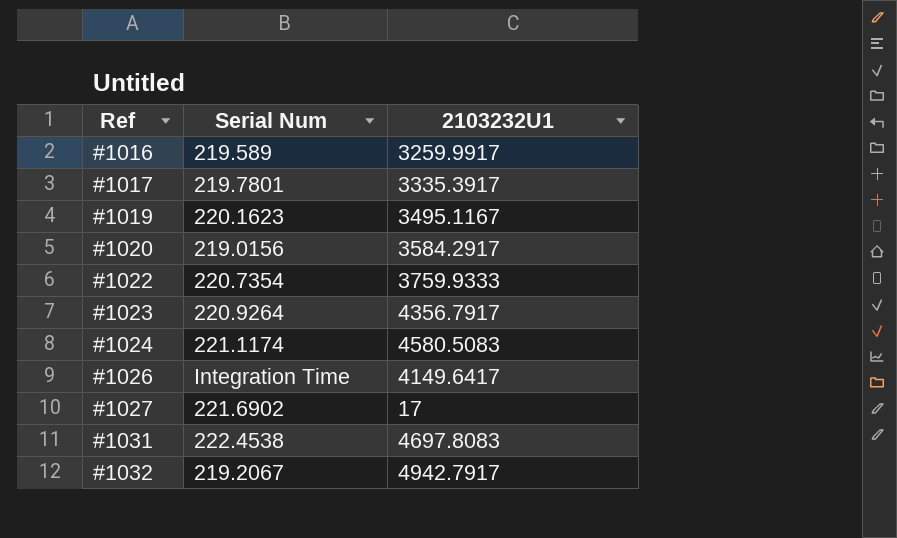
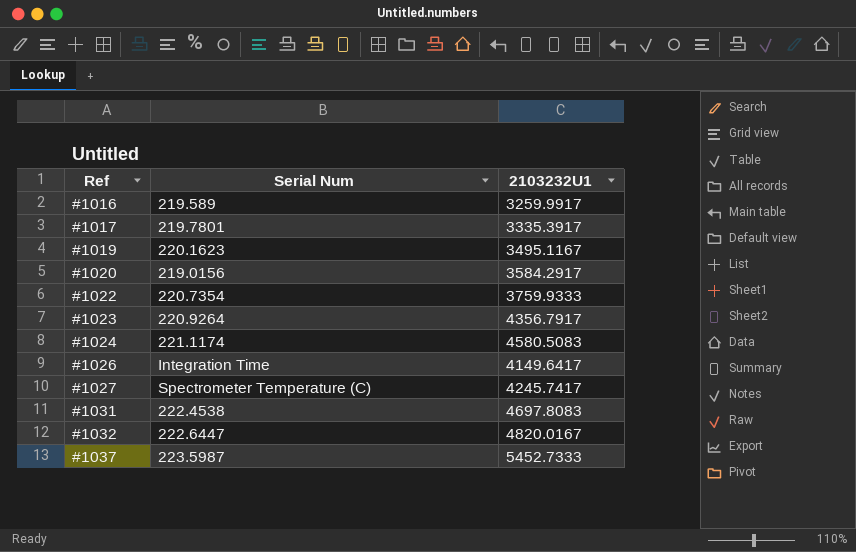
#1027 | Serial Num: 221.6902 -> Spectrometer Temperature (C)
#1027 | 2103232U1: 17 -> 4245.7417
#1032 | Serial Num: 219.2067 -> 222.6447
#1032 | 2103232U1: 4942.7917 -> 4820.0167
row #1037: none -> 223.5987 | 5452.7333

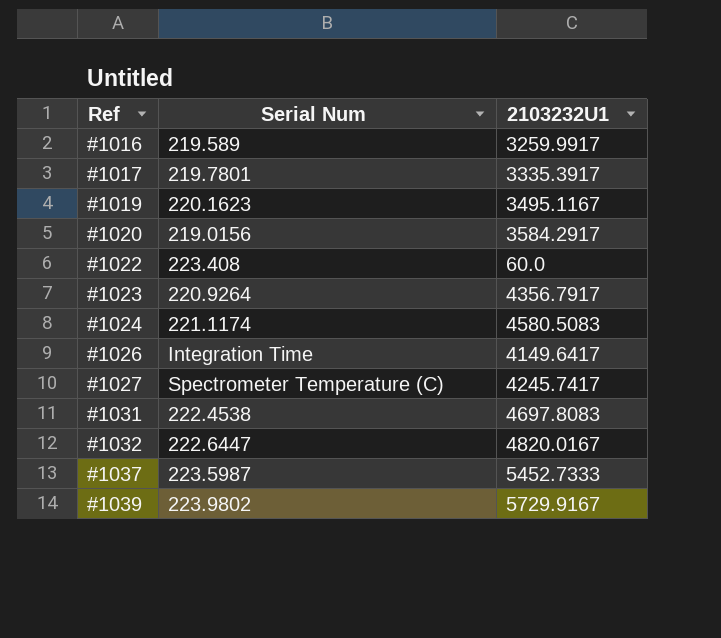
#1022 | Serial Num: 220.7354 -> 223.408
#1022 | 2103232U1: 3759.9333 -> 60.0
row #1039: none -> 223.9802 | 5729.9167

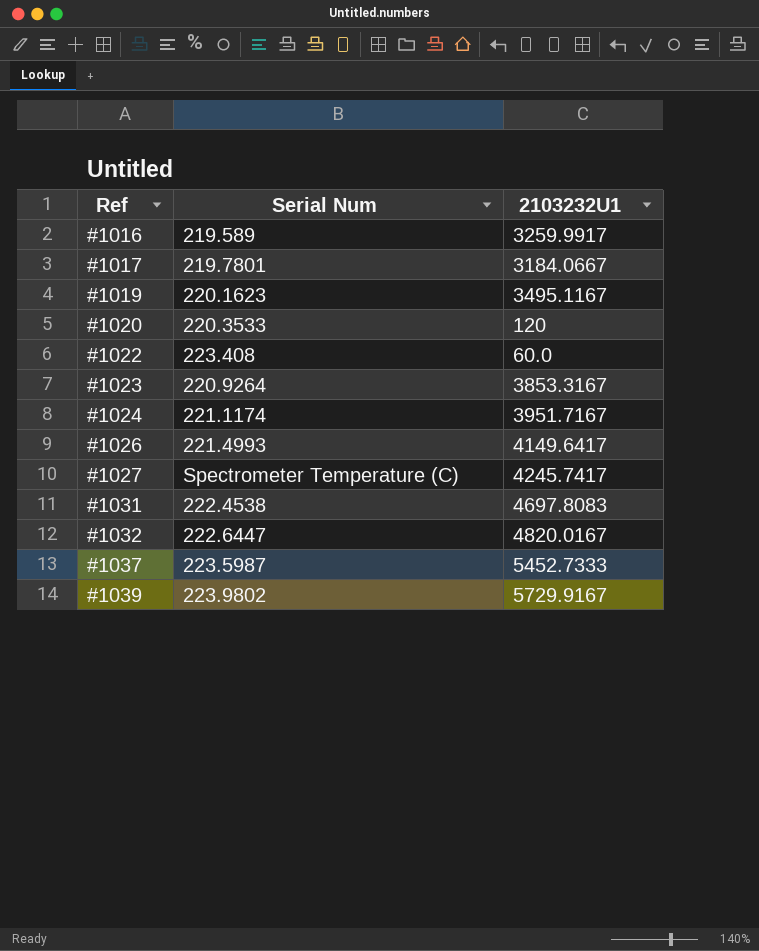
#1017 | 2103232U1: 3335.3917 -> 3184.0667
#1020 | Serial Num: 219.0156 -> 220.3533
#1020 | 2103232U1: 3584.2917 -> 120
#1023 | 2103232U1: 4356.7917 -> 3853.3167
#1024 | 2103232U1: 4580.5083 -> 3951.7167
#1026 | Serial Num: Integration Time -> 221.4993

